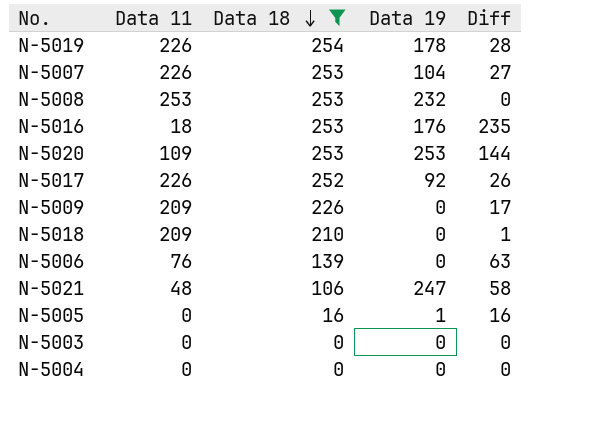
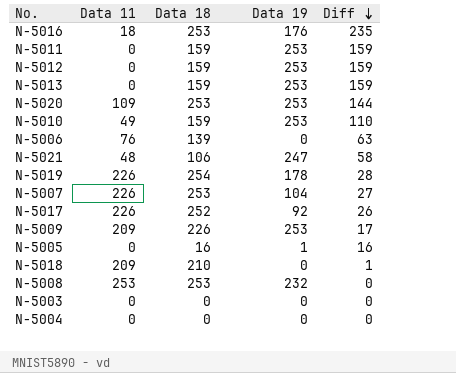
filter: Data 18 != 159 -> none
row order: Data 18 descending -> Diff descending
N-5009 | Data 19: 0 -> 253

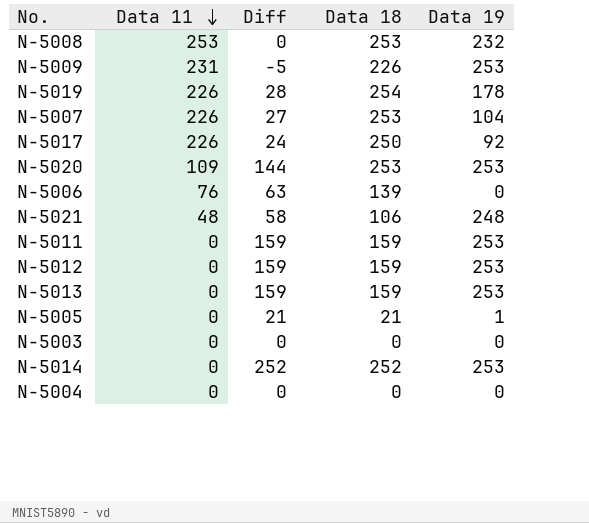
row order: Diff descending -> Data 11 descending
column Diff | position: 5 -> 3
row N-5016: 18 | 253 | 176 | 235 -> none
row N-5010: 49 | 159 | 253 | 110 -> none
row N-5018: 209 | 210 | 0 | 1 -> none
N-5009 | Data 11: 209 -> 231
N-5009 | Diff: 17 -> -5
N-5017 | Diff: 26 -> 24
N-5017 | Data 18: 252 -> 250
N-5021 | Data 19: 247 -> 248
N-5005 | Diff: 16 -> 21
N-5005 | Data 18: 16 -> 21
row N-5014: none -> 0 | 252 | 252 | 253

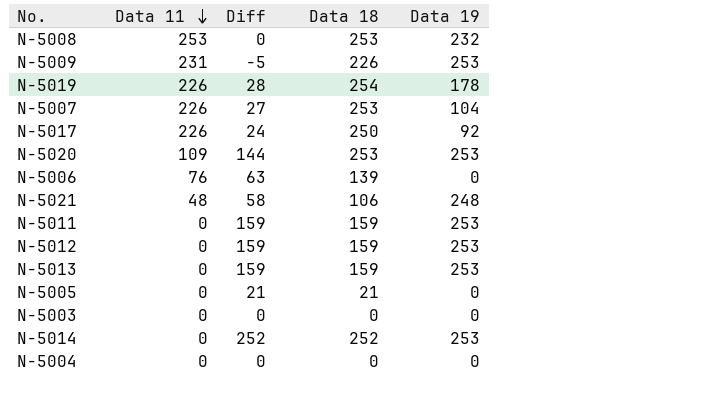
N-5005 | Data 19: 1 -> 0

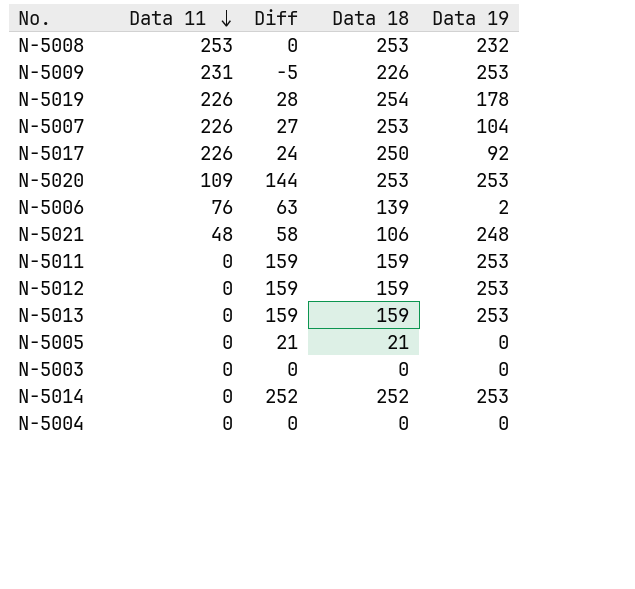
N-5006 | Data 19: 0 -> 2

